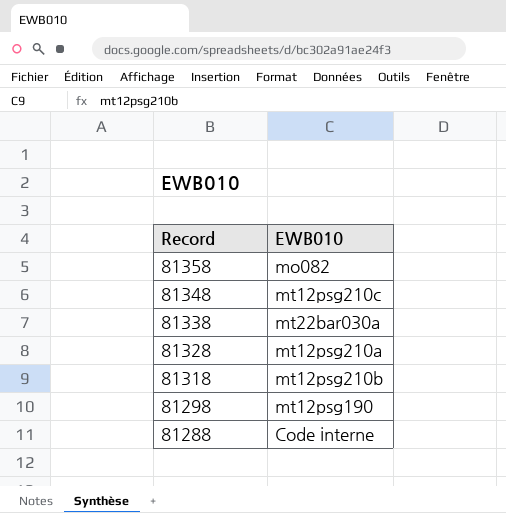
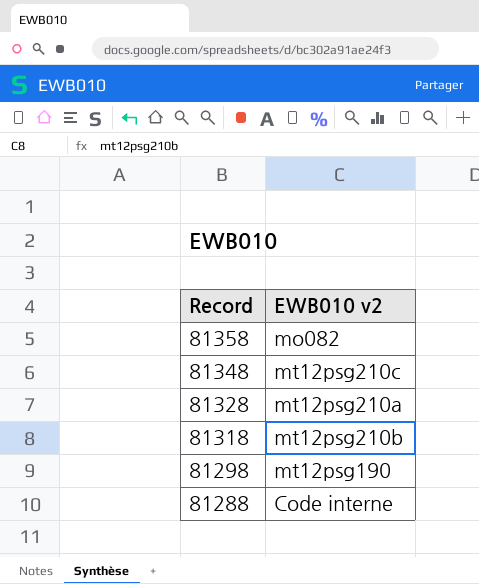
column name: EWB010 -> EWB010 v2
row 81338: mt22bar030a -> none

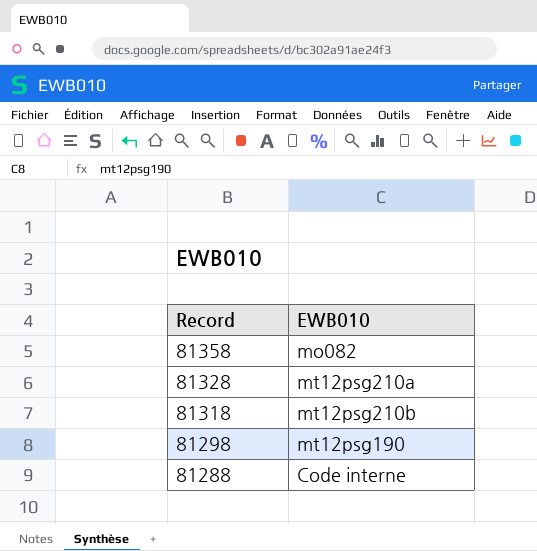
column name: EWB010 v2 -> EWB010
row 81348: mt12psg210c -> none

